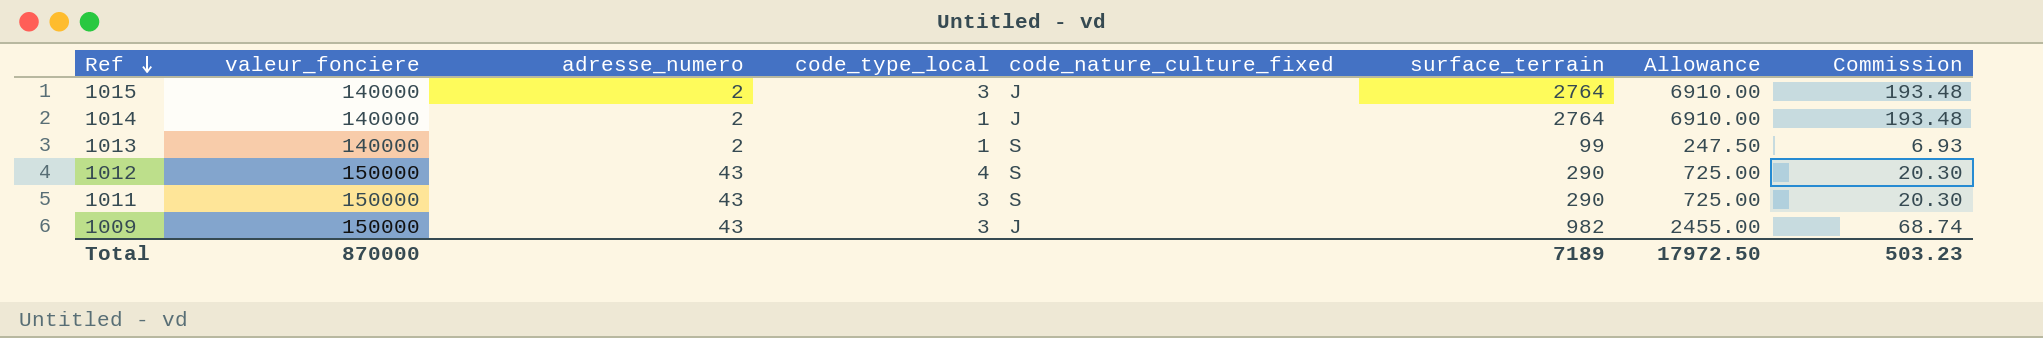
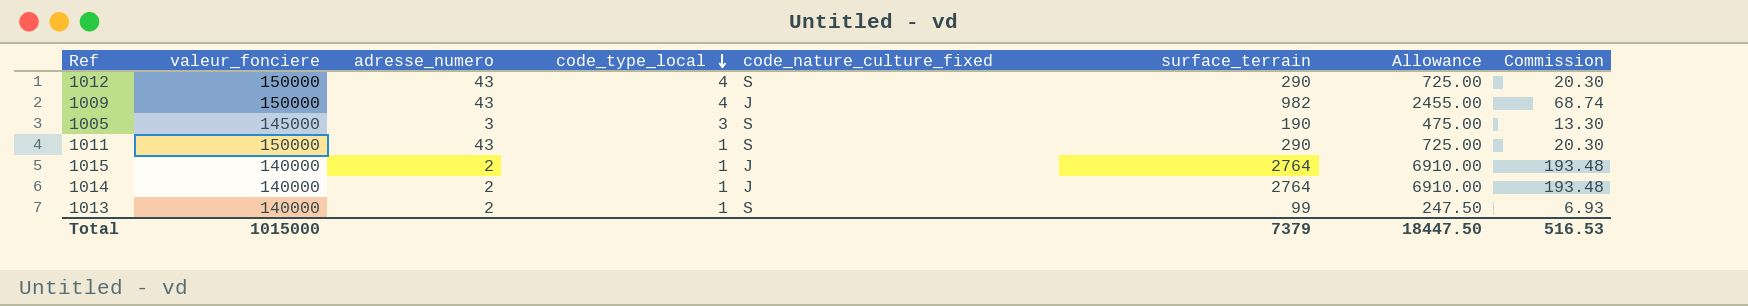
row order: Ref descending -> code_type_local descending
1009 | code_type_local: 3 -> 4
row 1005: none -> 145000 | 3 | 3 | S | 190 | 475.00 | 13.30
1011 | code_type_local: 3 -> 1
1015 | code_type_local: 3 -> 1
Total | valeur_fonciere: 870000 -> 1015000
Total | surface_terrain: 7189 -> 7379
Total | Allowance: 17972.50 -> 18447.50
Total | Commission: 503.23 -> 516.53

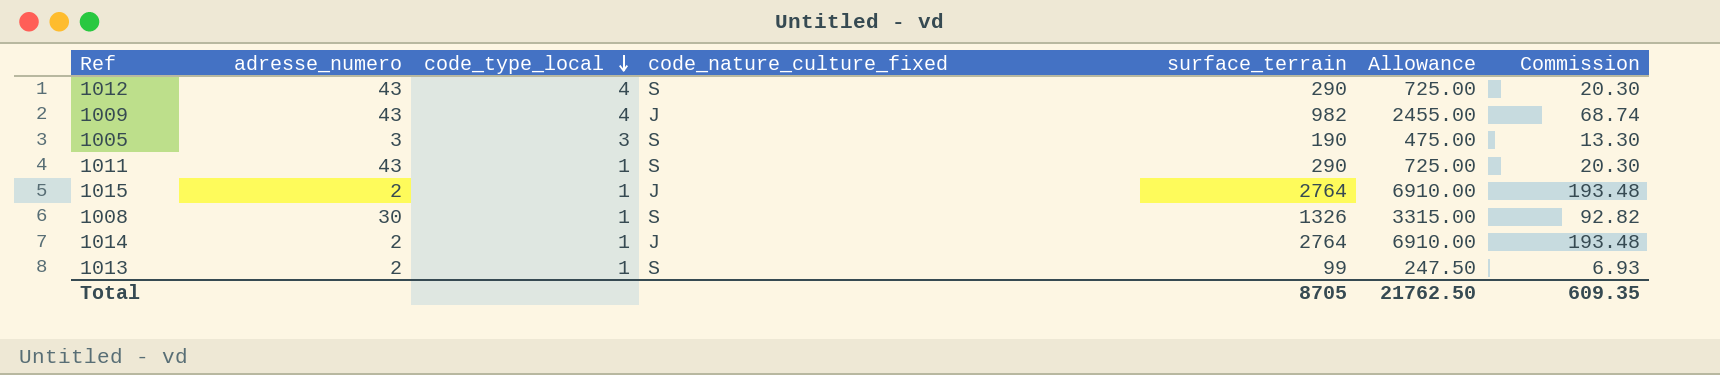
column valeur_fonciere | position: 2 -> none
row 1008: none -> 30 | 1 | S | 1326 | 3315.00 | 92.82
Total | surface_terrain: 7379 -> 8705
Total | Allowance: 18447.50 -> 21762.50
Total | Commission: 516.53 -> 609.35

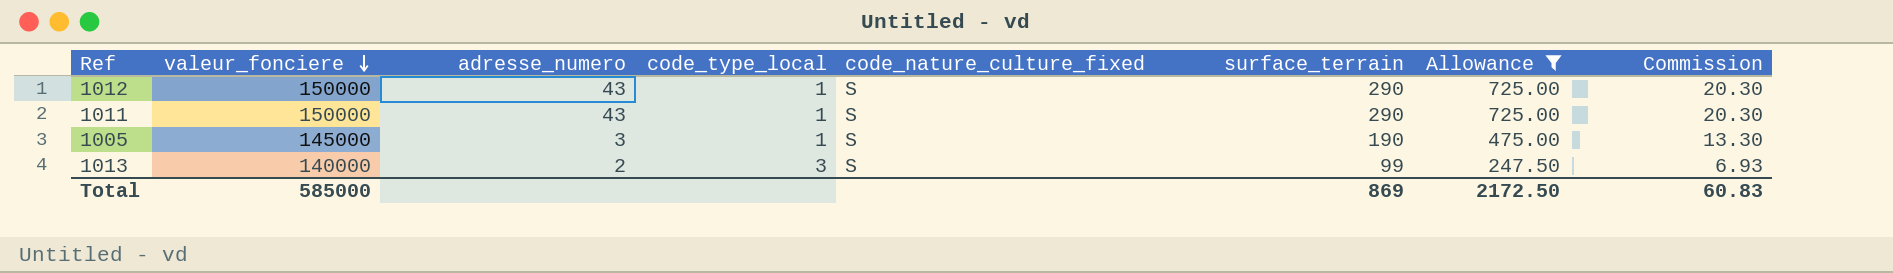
filter: none -> Allowance <= 725.00
row order: code_type_local descending -> valeur_fonciere descending
column valeur_fonciere | position: none -> 2
1012 | code_type_local: 4 -> 1
1005 | code_type_local: 3 -> 1
1013 | code_type_local: 1 -> 3
Total | surface_terrain: 8705 -> 869
Total | Allowance: 21762.50 -> 2172.50
Total | Commission: 609.35 -> 60.83

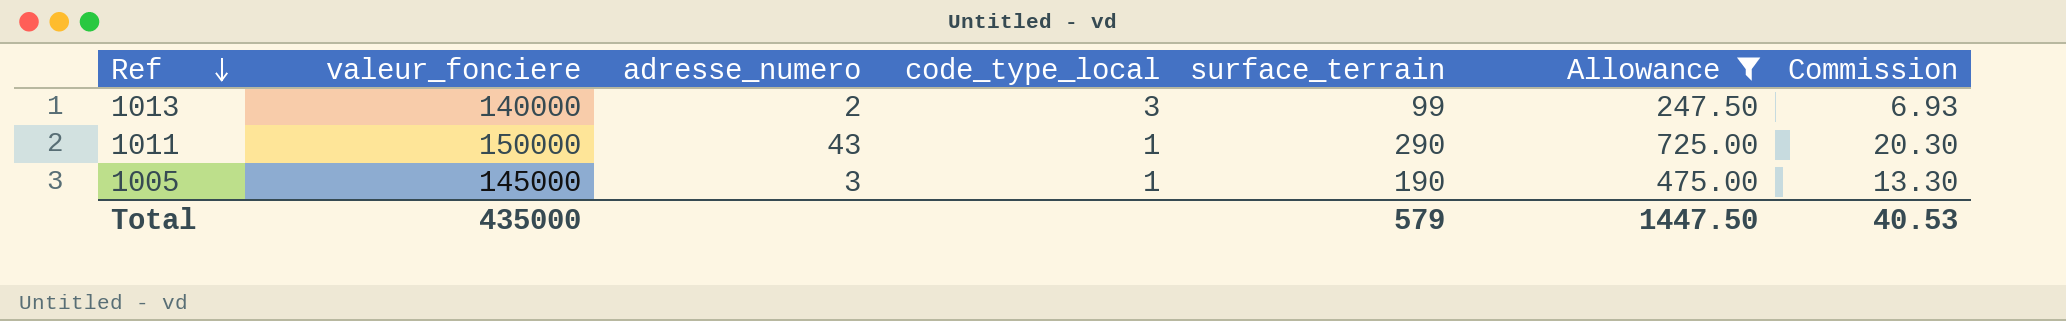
row order: valeur_fonciere descending -> Ref descending
column code_nature_culture_fixed | position: 5 -> none
row 1012: 150000 | 43 | 1 | S | 290 | 725.00 | 20.30 -> none
Total | valeur_fonciere: 585000 -> 435000
Total | surface_terrain: 869 -> 579
Total | Allowance: 2172.50 -> 1447.50
Total | Commission: 60.83 -> 40.53

